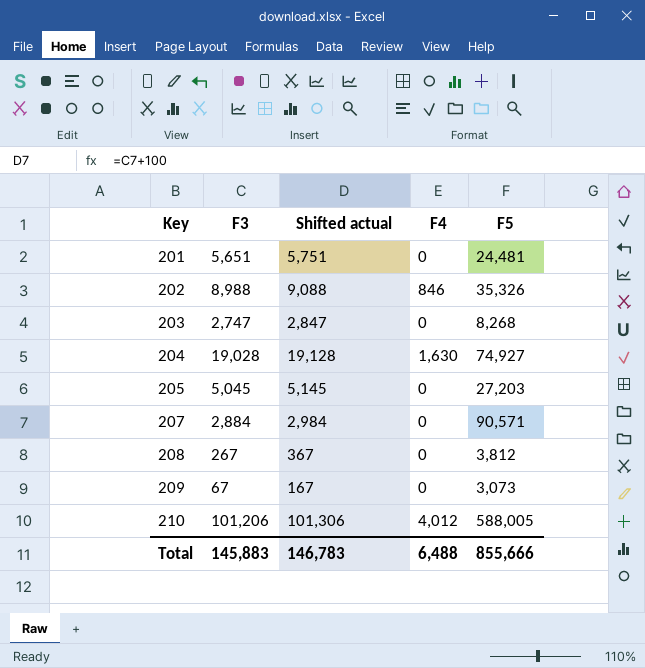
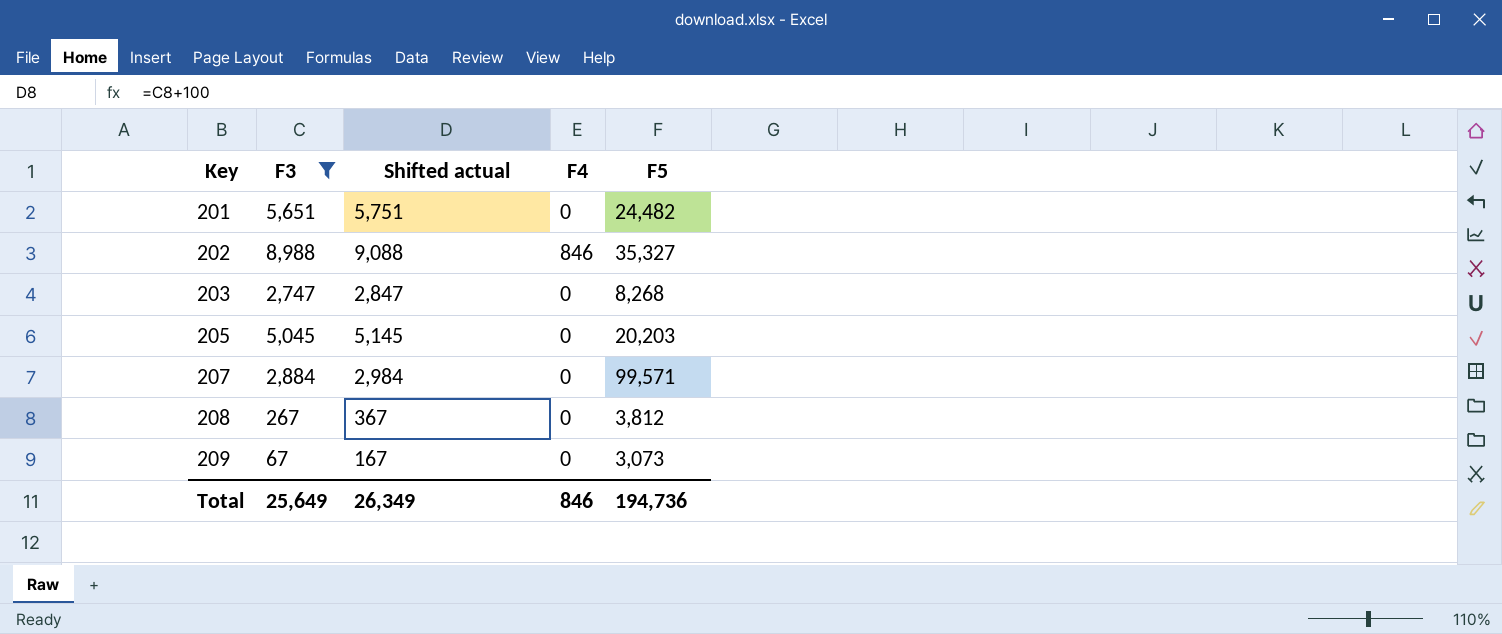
filter: none -> F3 <= 8,988
201 | F5: 24,481 -> 24,482
202 | F5: 35,326 -> 35,327
205 | F5: 27,203 -> 20,203
207 | F5: 90,571 -> 99,571
Total | F3: 145,883 -> 25,649
Total | Shifted actual: 146,783 -> 26,349
Total | F4: 6,488 -> 846
Total | F5: 855,666 -> 194,736

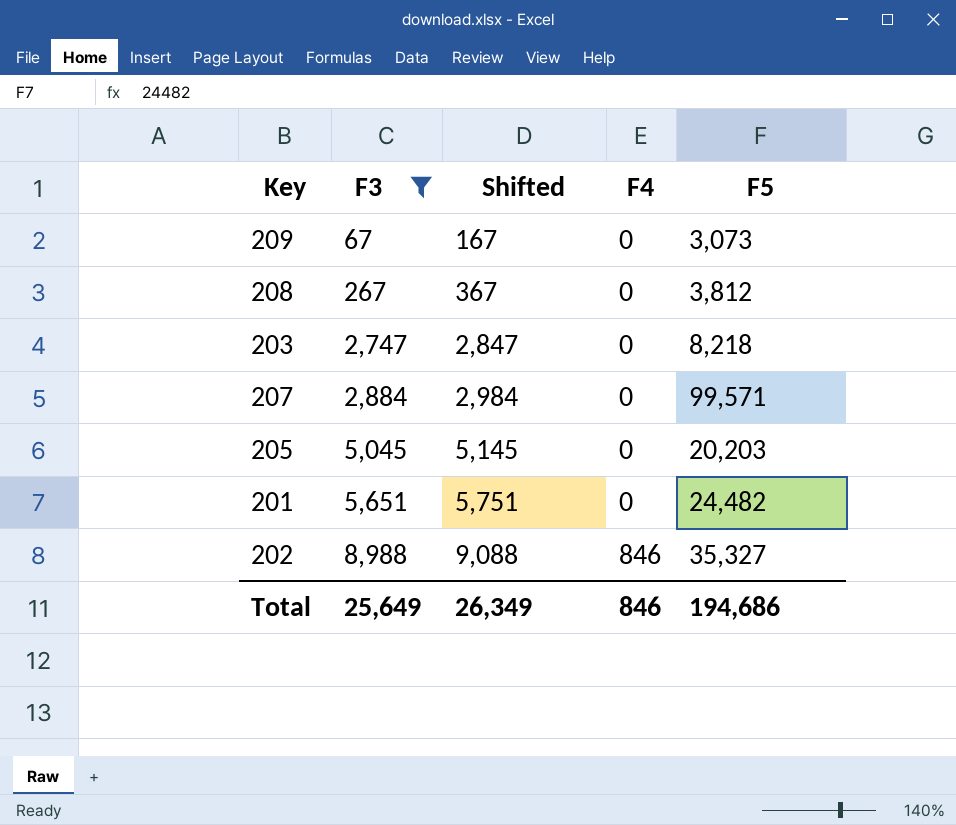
row order: Key ascending -> F3 ascending
column name: Shifted actual -> Shifted
203 | F5: 8,268 -> 8,218
Total | F5: 194,736 -> 194,686

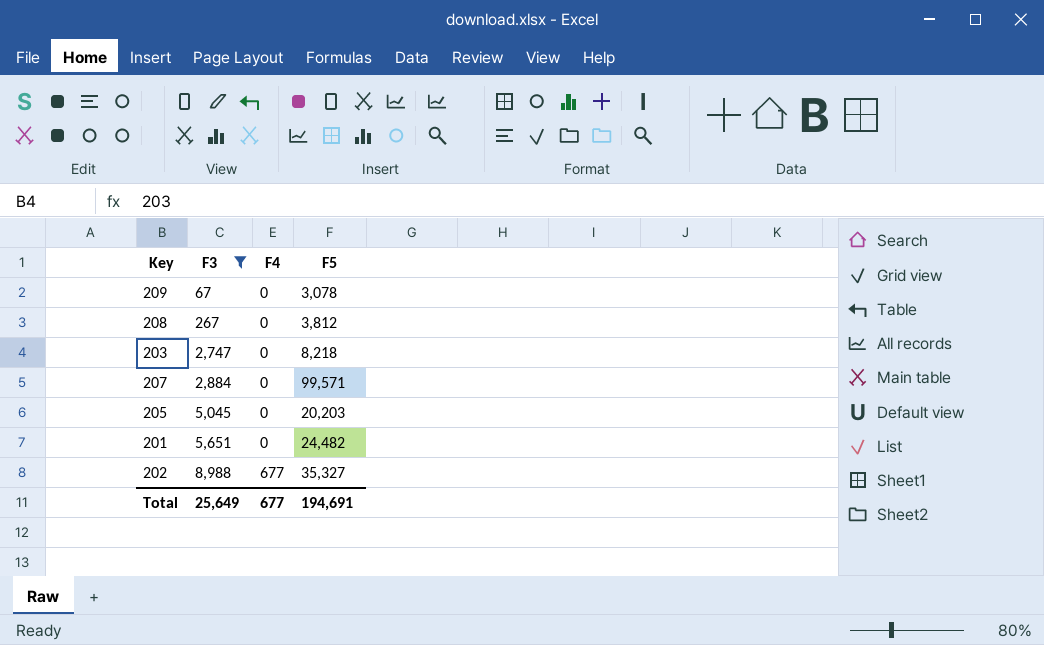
column Shifted | formula: [F3] + 100 -> none
209 | F5: 3,073 -> 3,078
202 | F4: 846 -> 677
Total | F4: 846 -> 677
Total | F5: 194,686 -> 194,691

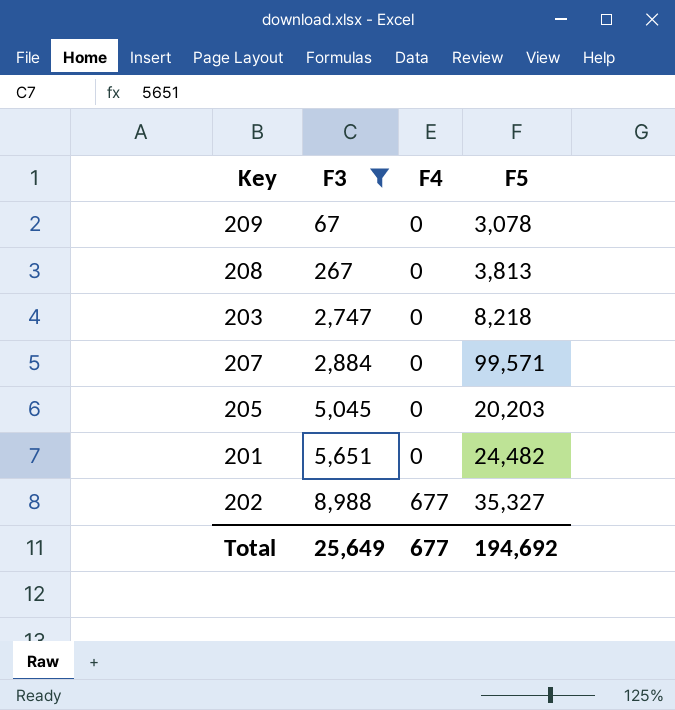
208 | F5: 3,812 -> 3,813
Total | F5: 194,691 -> 194,692

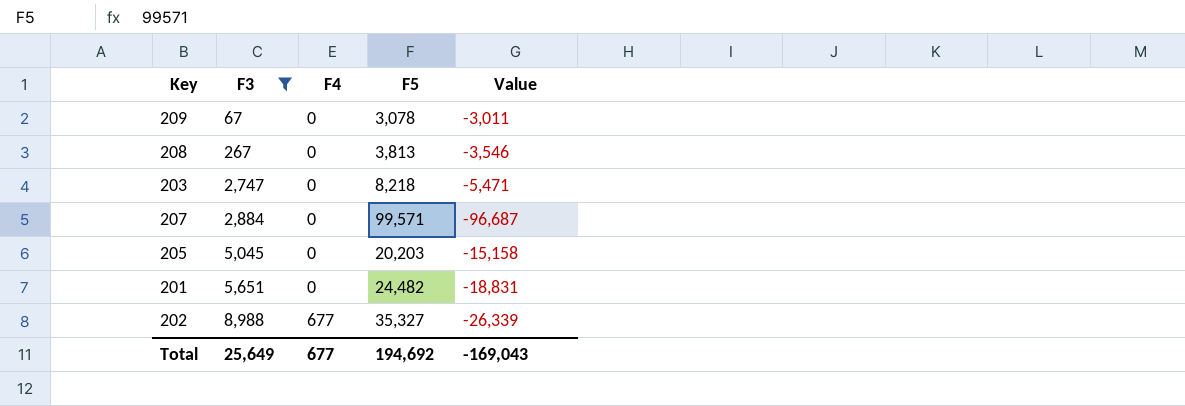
column Value | formula: none -> [F3] - [F5]

